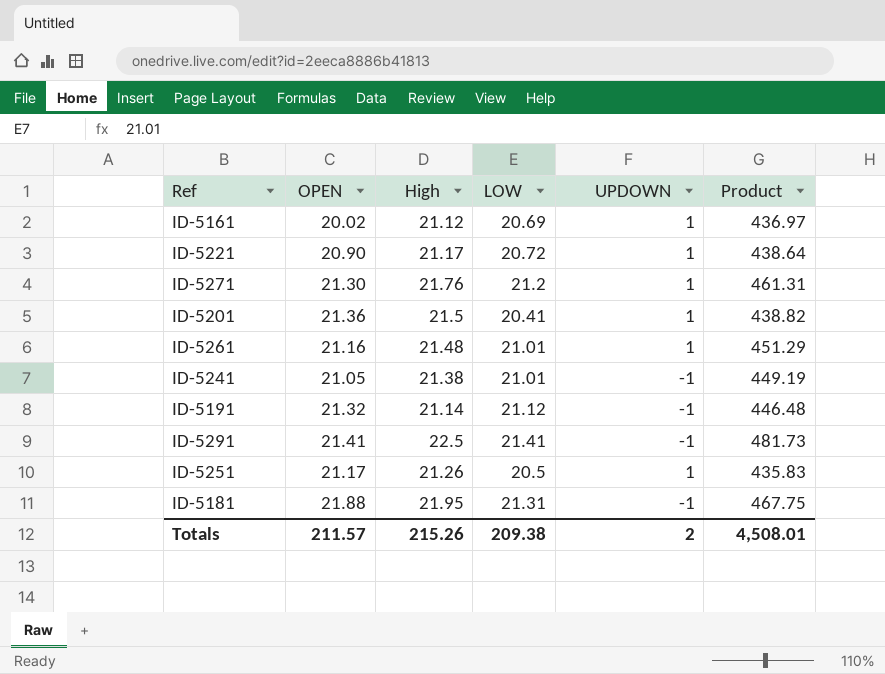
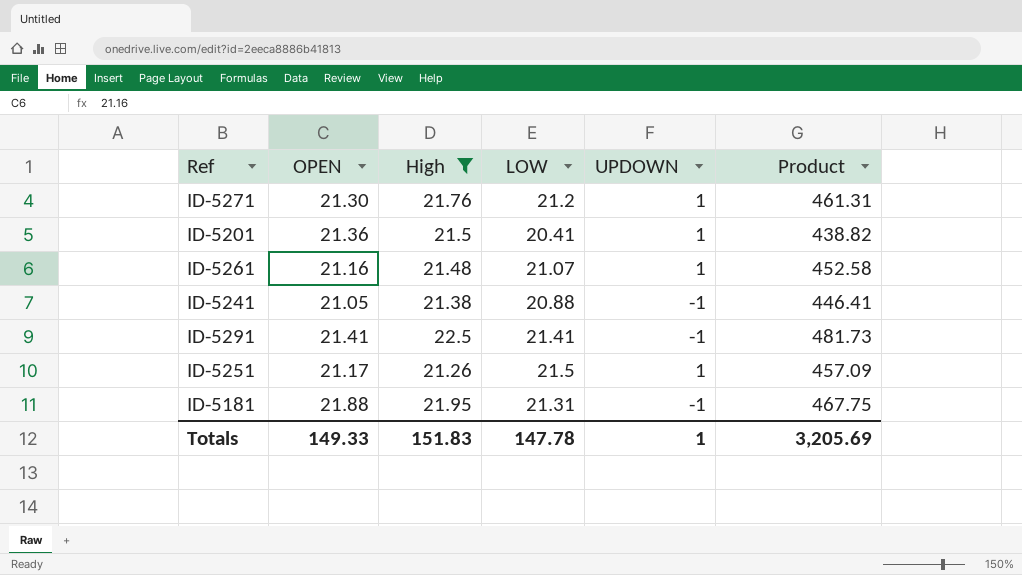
filter: none -> High >= 21.26
ID-5261 | LOW: 21.01 -> 21.07
ID-5261 | Product: 451.29 -> 452.58
ID-5241 | LOW: 21.01 -> 20.88
ID-5241 | Product: 449.19 -> 446.41
ID-5251 | LOW: 20.5 -> 21.5
ID-5251 | Product: 435.83 -> 457.09
Totals | OPEN: 211.57 -> 149.33
Totals | High: 215.26 -> 151.83
Totals | LOW: 209.38 -> 147.78
Totals | UPDOWN: 2 -> 1
Totals | Product: 4,508.01 -> 3,205.69

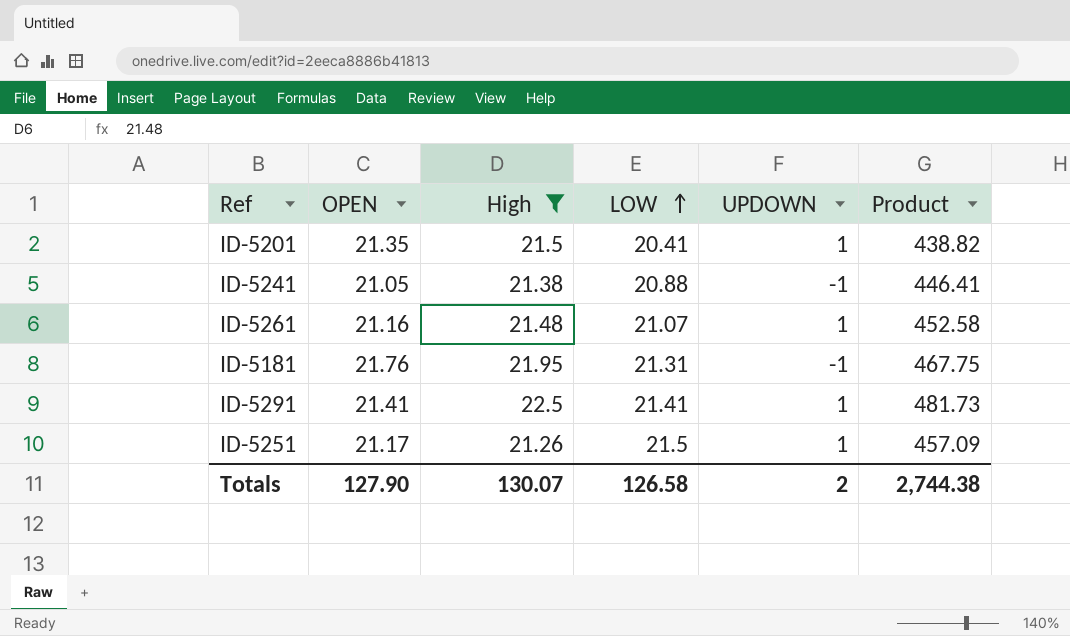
row order: none -> LOW ascending
row ID-5271: 21.30 | 21.76 | 21.2 | 1 | 461.31 -> none
ID-5201 | OPEN: 21.36 -> 21.35
ID-5181 | OPEN: 21.88 -> 21.76
ID-5291 | UPDOWN: -1 -> 1
Totals | OPEN: 149.33 -> 127.90
Totals | High: 151.83 -> 130.07
Totals | LOW: 147.78 -> 126.58
Totals | UPDOWN: 1 -> 2
Totals | Product: 3,205.69 -> 2,744.38

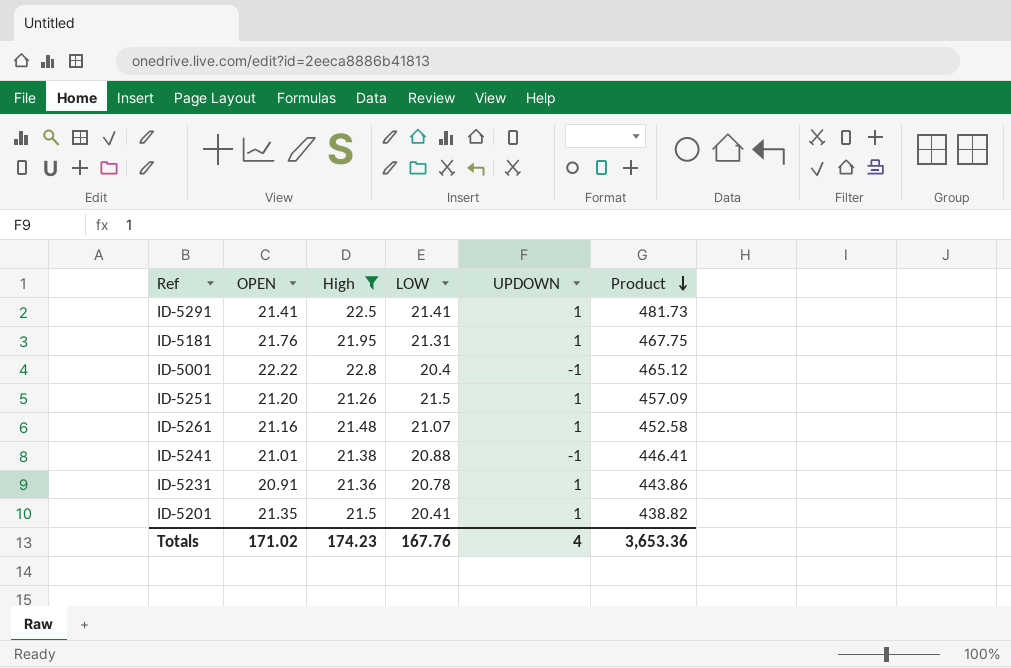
row order: LOW ascending -> Product descending
ID-5181 | UPDOWN: -1 -> 1
row ID-5001: none -> 22.22 | 22.8 | 20.4 | -1 | 465.12
ID-5251 | OPEN: 21.17 -> 21.20
ID-5241 | OPEN: 21.05 -> 21.01
row ID-5231: none -> 20.91 | 21.36 | 20.78 | 1 | 443.86
Totals | OPEN: 127.90 -> 171.02
Totals | High: 130.07 -> 174.23
Totals | LOW: 126.58 -> 167.76
Totals | UPDOWN: 2 -> 4
Totals | Product: 2,744.38 -> 3,653.36

